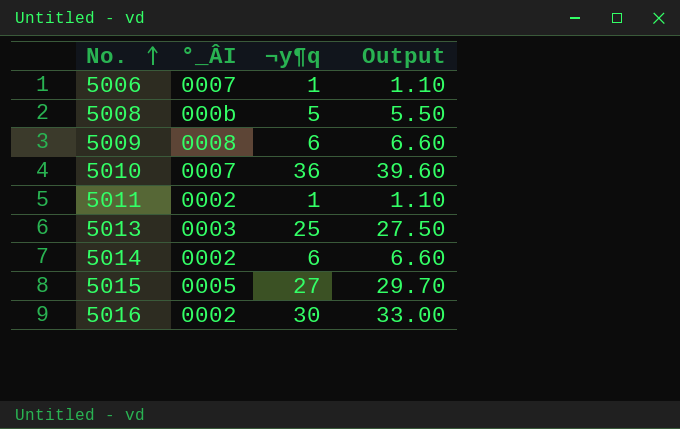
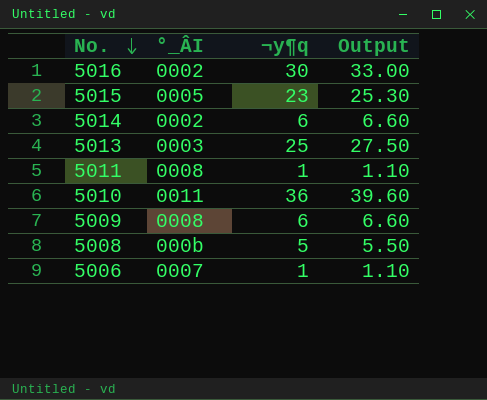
row order: No. ascending -> No. descending
5015 | ¬y¶q: 27 -> 23
5015 | Output: 29.70 -> 25.30
5011 | °_ÂI: 0002 -> 0008
5010 | °_ÂI: 0007 -> 0011

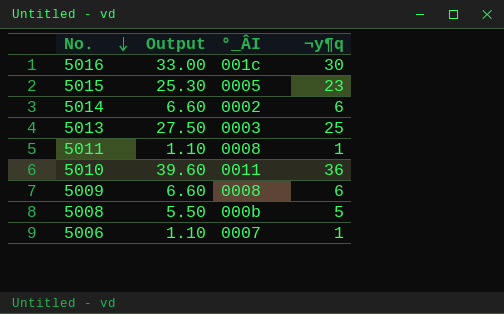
column Output | position: 4 -> 2
5016 | °_ÂI: 0002 -> 001c

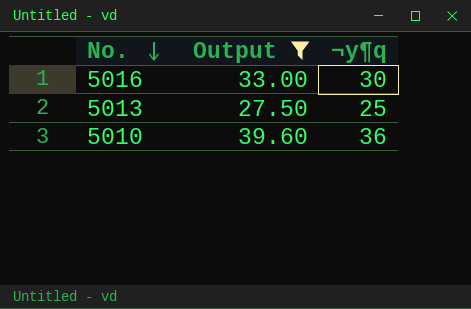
filter: none -> Output >= 27.50
column °_ÂI | position: 3 -> none

